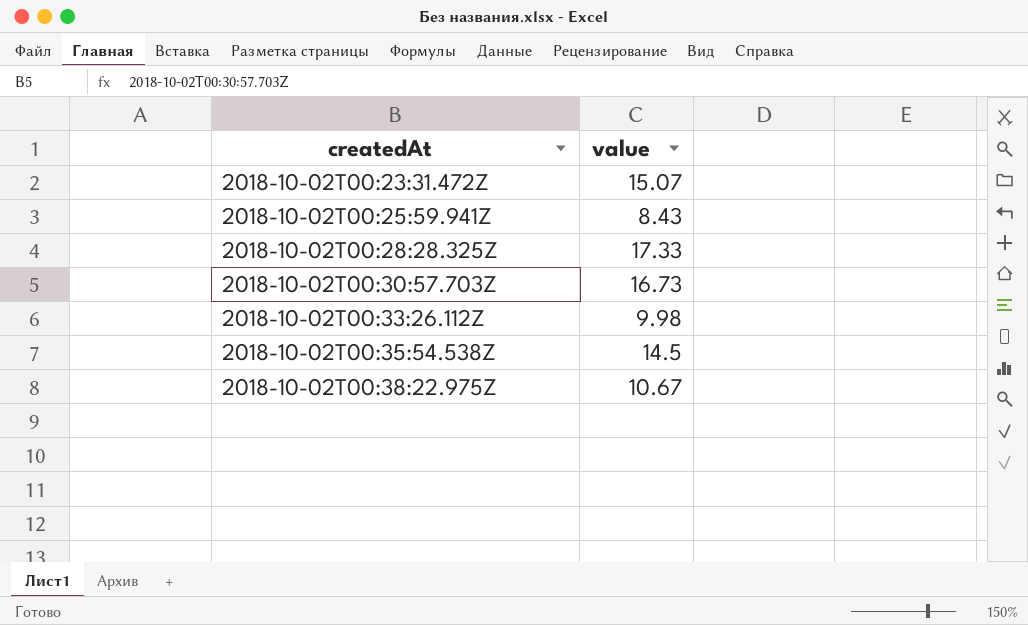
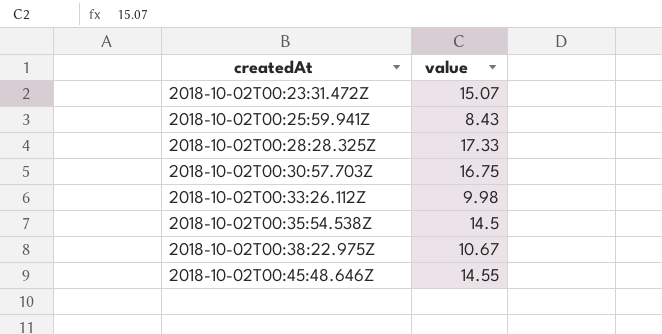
2018-10-02T00:30:57.703Z | value: 16.73 -> 16.75
row 2018-10-02T00:45:48.646Z: none -> 14.55

